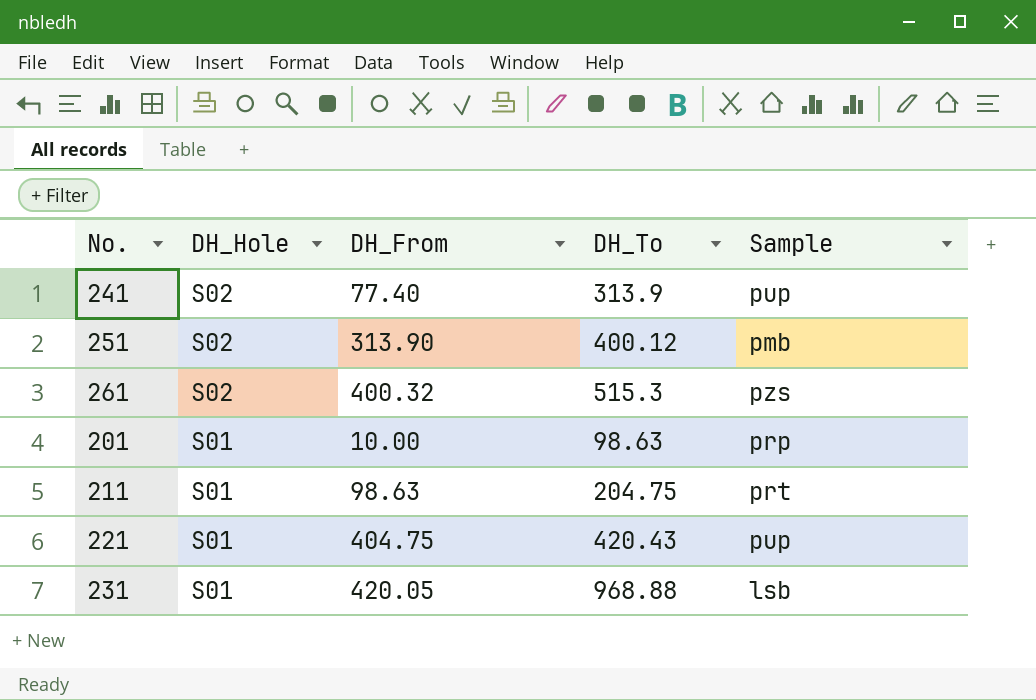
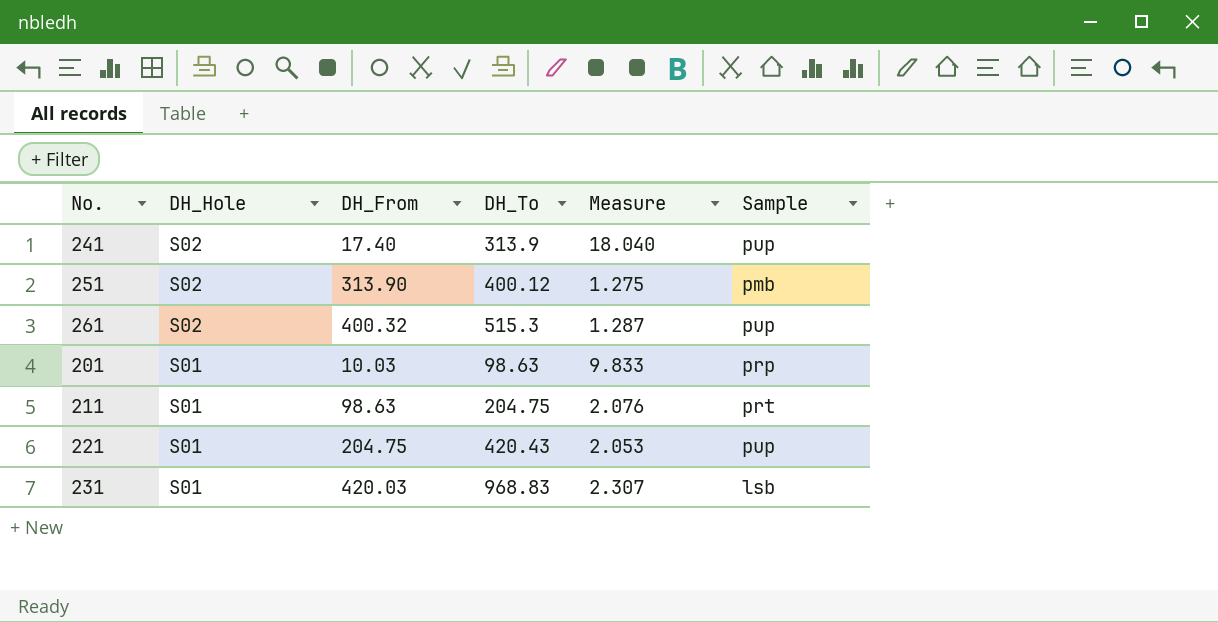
column Measure | formula: none -> [DH_To] / [DH_From]
241 | DH_From: 77.40 -> 17.40
261 | Sample: pzs -> pup
201 | DH_From: 10.00 -> 10.03
221 | DH_From: 404.75 -> 204.75
231 | DH_From: 420.05 -> 420.03
231 | DH_To: 968.88 -> 968.83

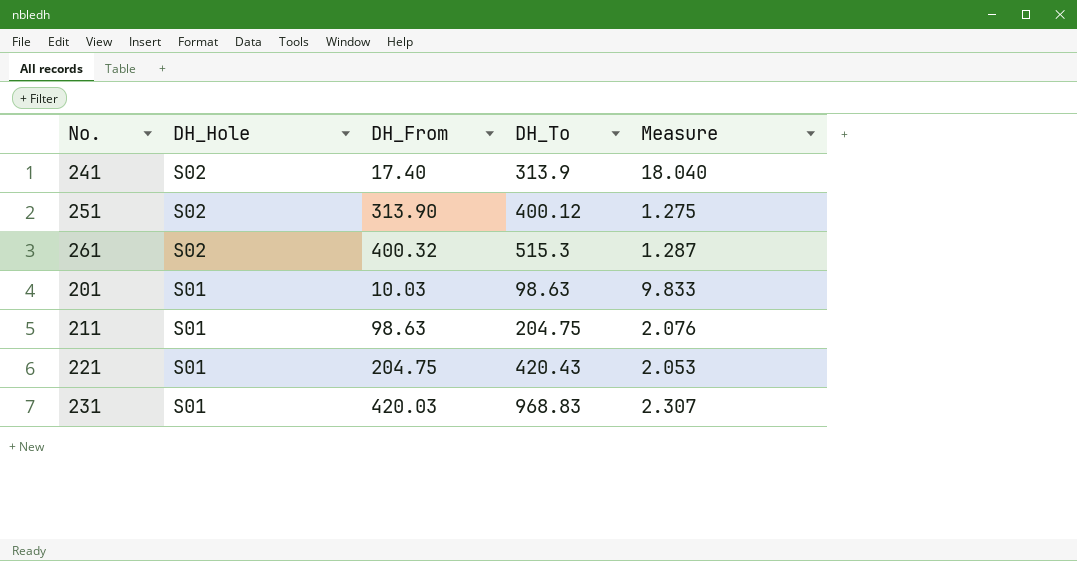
column Sample | position: 6 -> none

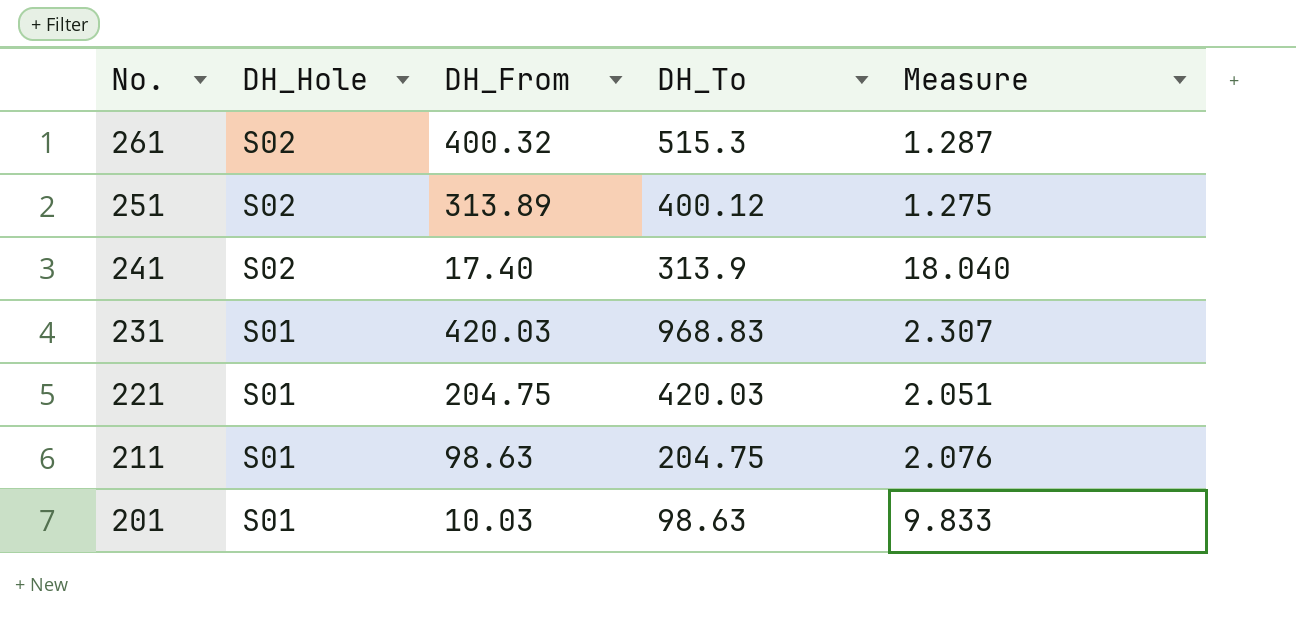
row order: DH_Hole descending -> No. descending
251 | DH_From: 313.90 -> 313.89
221 | DH_To: 420.43 -> 420.03
221 | Measure: 2.053 -> 2.051

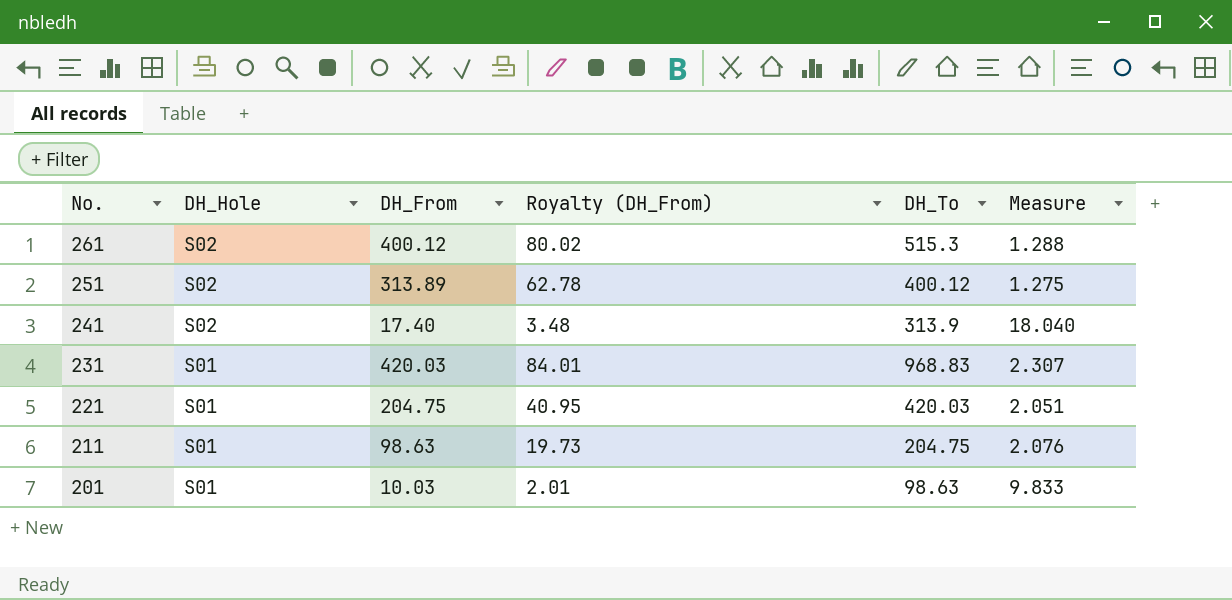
column Royalty (DH_From) | formula: none -> [DH_From] * 0.2
261 | DH_From: 400.32 -> 400.12
261 | Measure: 1.287 -> 1.288

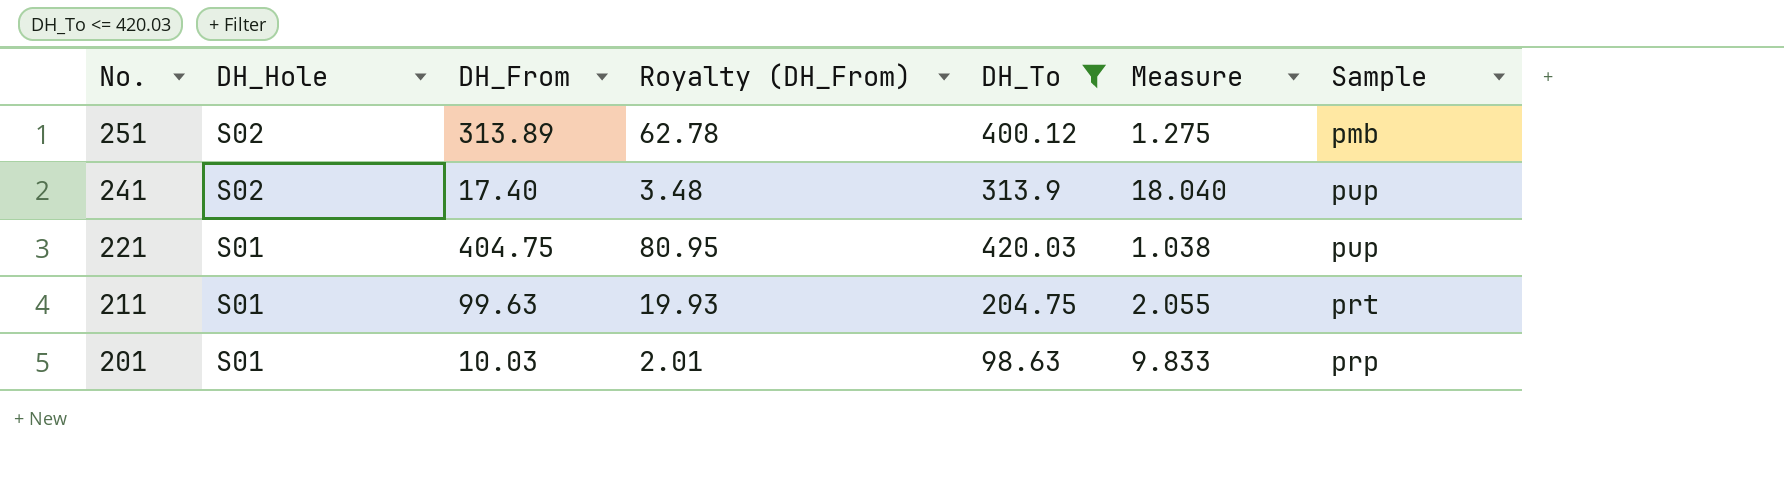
filter: none -> DH_To <= 420.03
column Sample | position: none -> 7
221 | DH_From: 204.75 -> 404.75
221 | Royalty (DH_From): 40.95 -> 80.95
221 | Measure: 2.051 -> 1.038
211 | DH_From: 98.63 -> 99.63
211 | Royalty (DH_From): 19.73 -> 19.93
211 | Measure: 2.076 -> 2.055

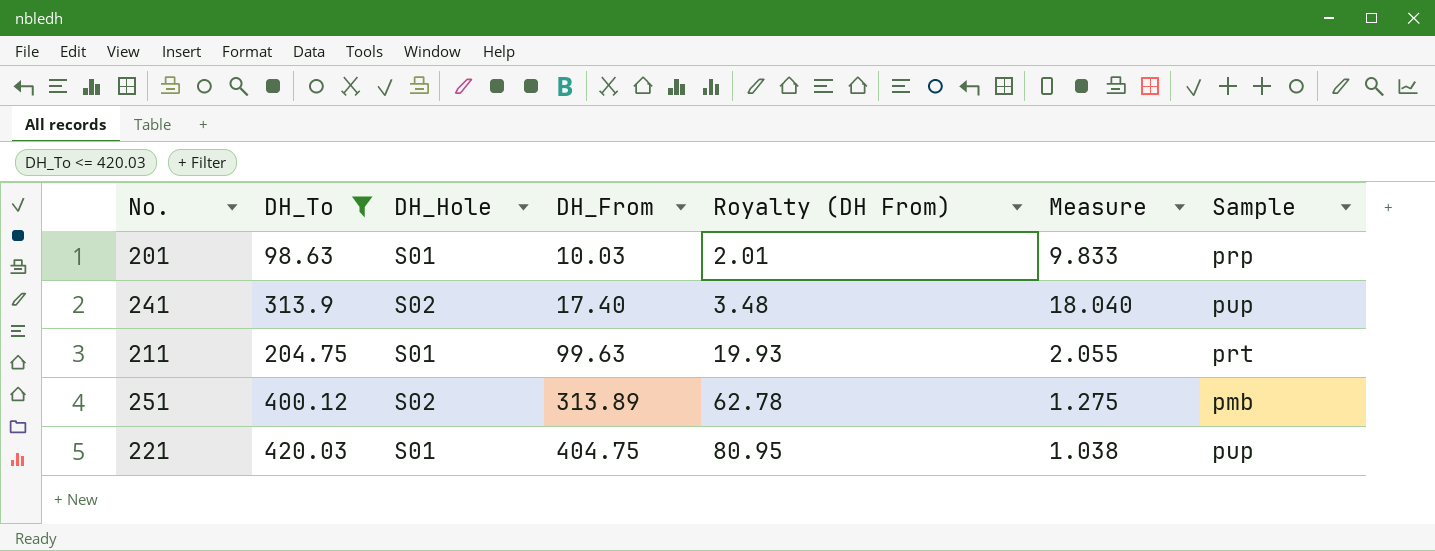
row order: No. descending -> DH_From ascending
column DH_To | position: 5 -> 2
column name: Royalty (DH_From) -> Royalty (DH From)

